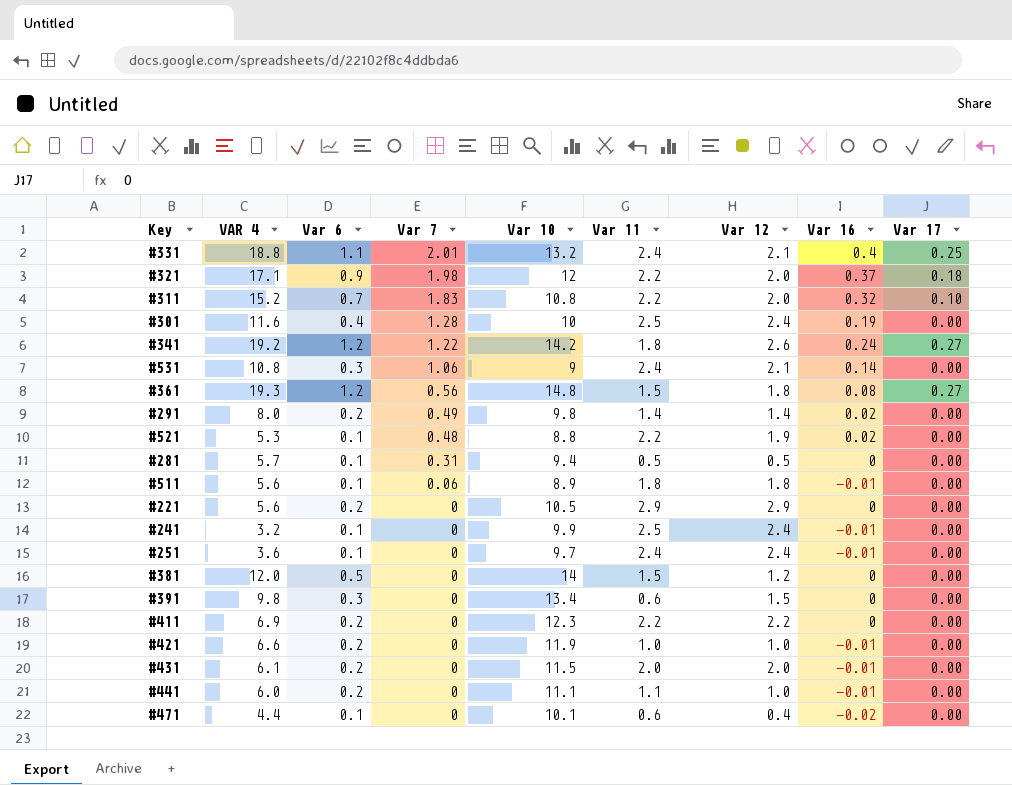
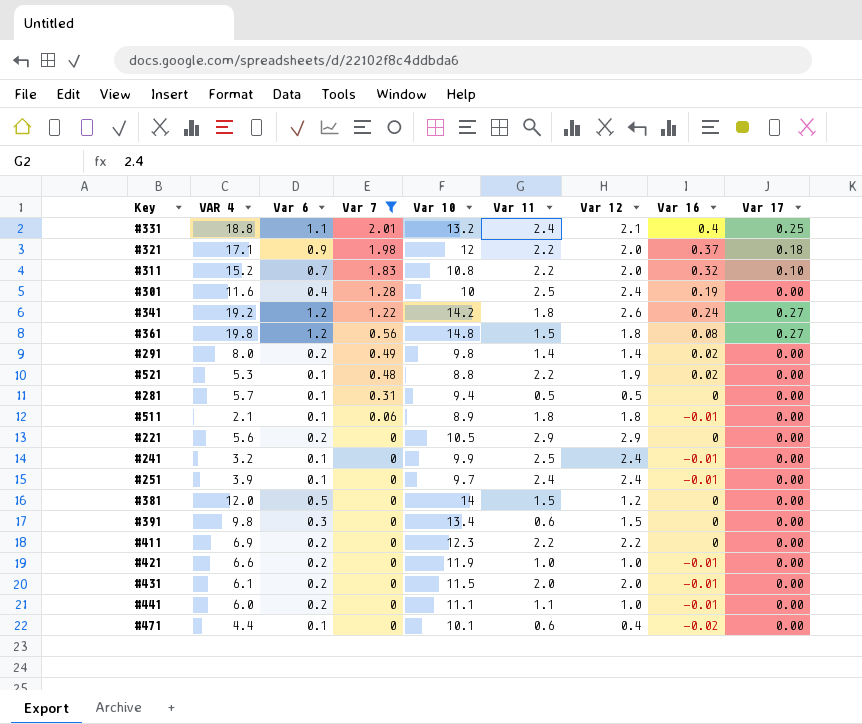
filter: none -> Var 7 != 1.06
#361 | VAR 4: 19.3 -> 19.8
#511 | VAR 4: 5.6 -> 2.1
#251 | VAR 4: 3.6 -> 3.9

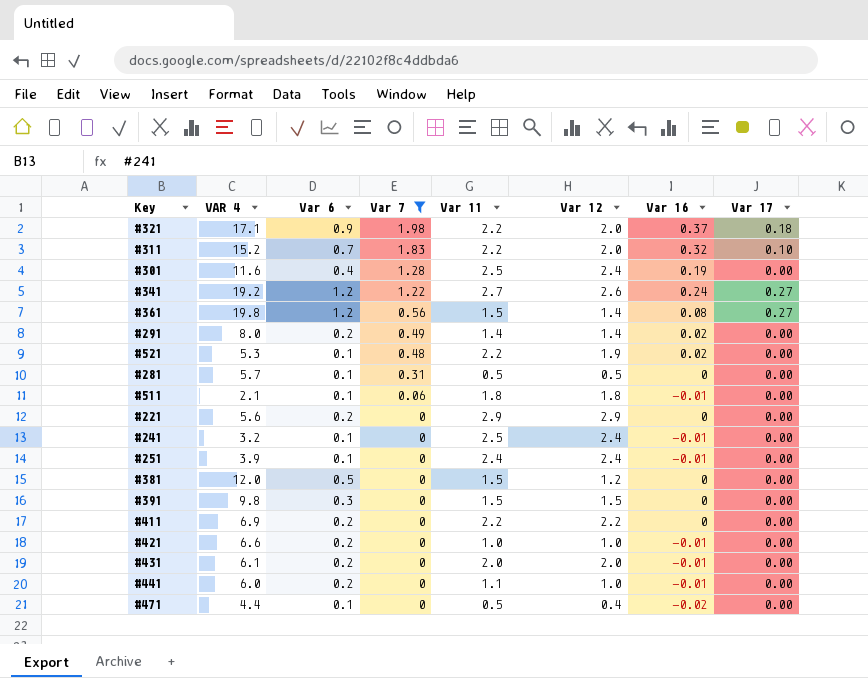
column Var 10 | position: 5 -> none
row #331: 18.8 | 1.1 | 2.01 | 13.2 | 2.4 | 2.1 | 0.4 | 0.25 -> none
#341 | Var 11: 1.8 -> 2.7
#361 | Var 12: 1.8 -> 1.4
#391 | Var 11: 0.6 -> 1.5
#471 | Var 11: 0.6 -> 0.5

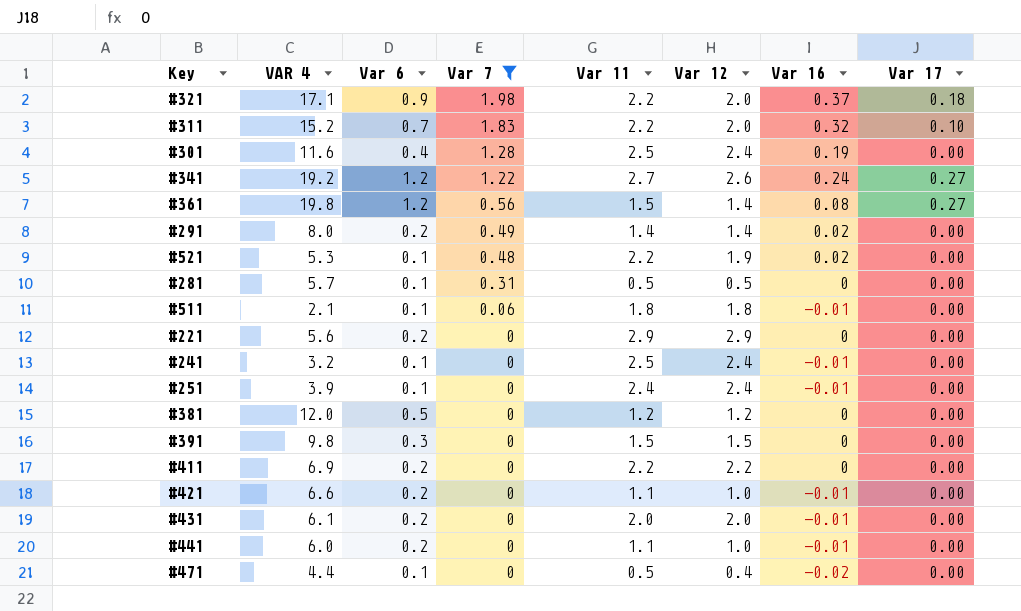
#381 | Var 11: 1.5 -> 1.2
#421 | Var 11: 1.0 -> 1.1

